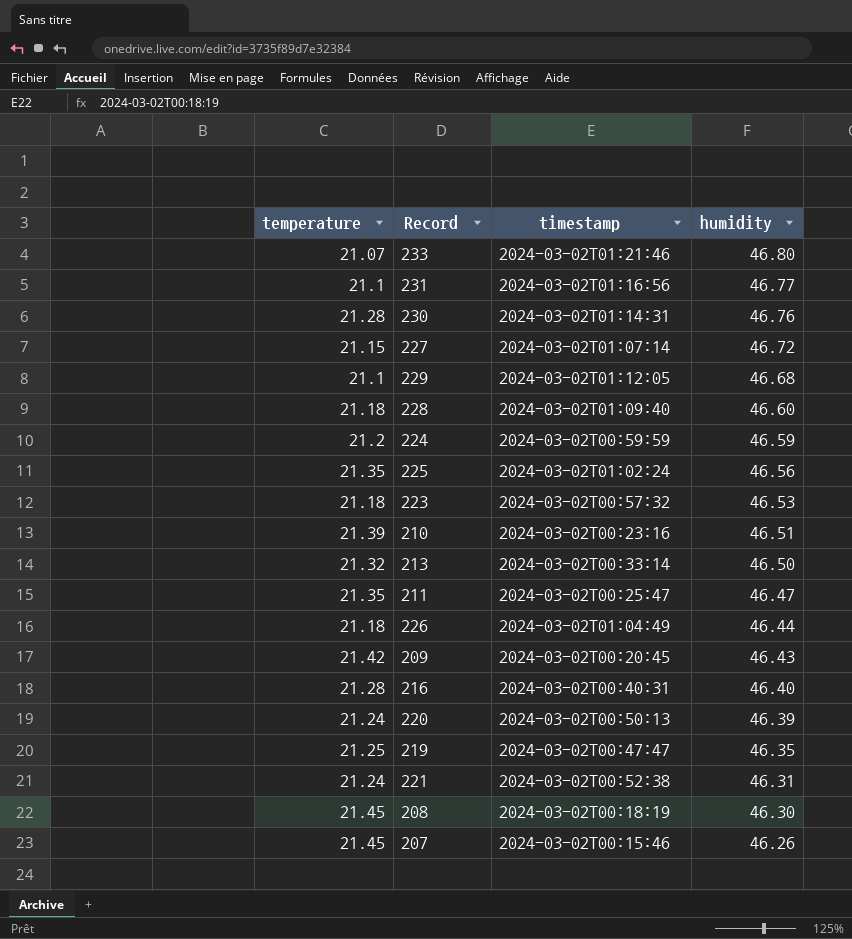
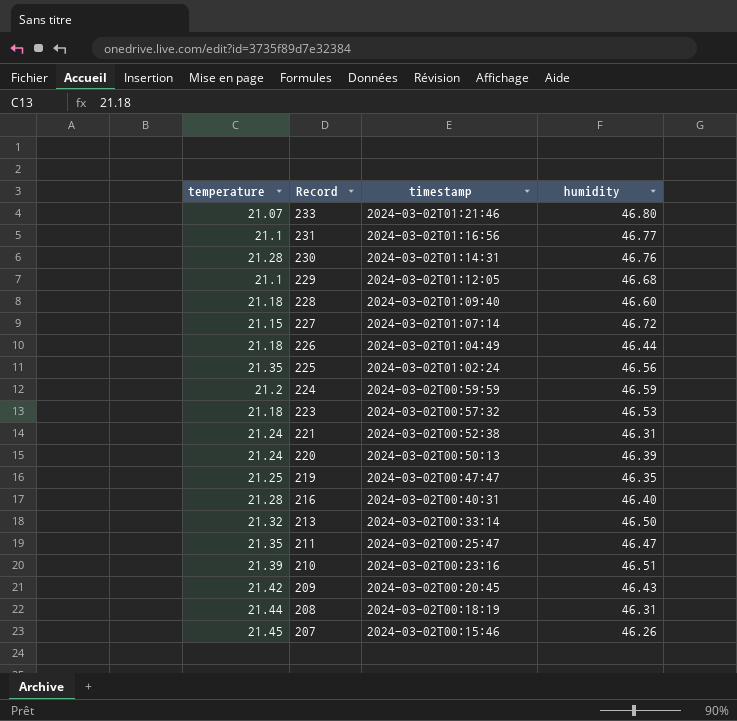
row order: humidity descending -> Record descending
208 | temperature: 21.45 -> 21.44
208 | humidity: 46.30 -> 46.31

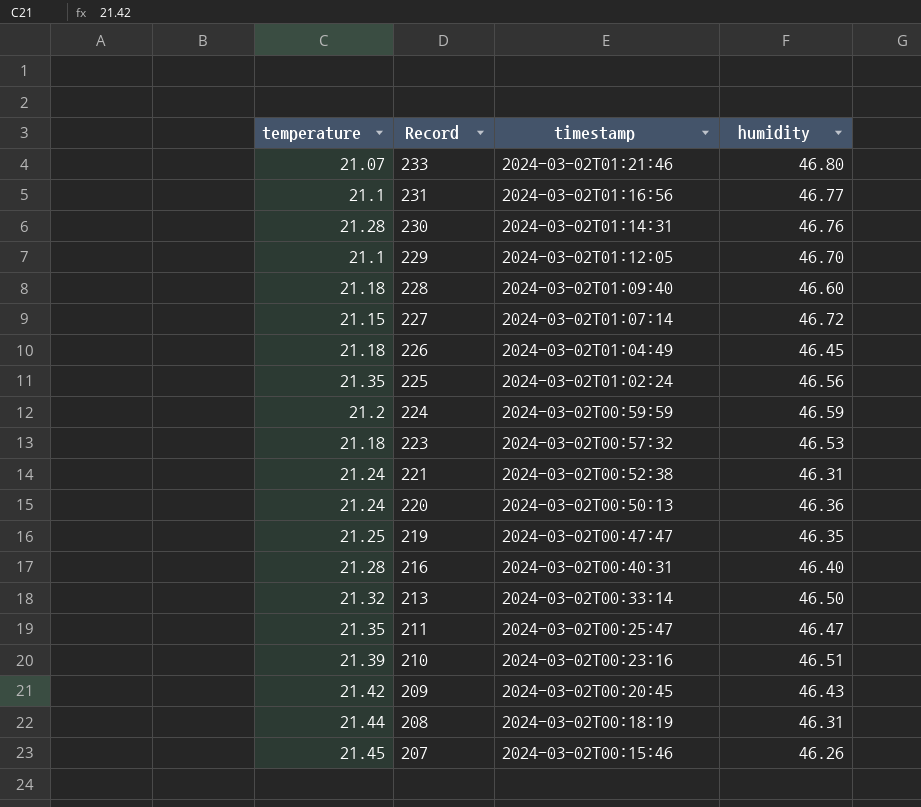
229 | humidity: 46.68 -> 46.70
226 | humidity: 46.44 -> 46.45
220 | humidity: 46.39 -> 46.36

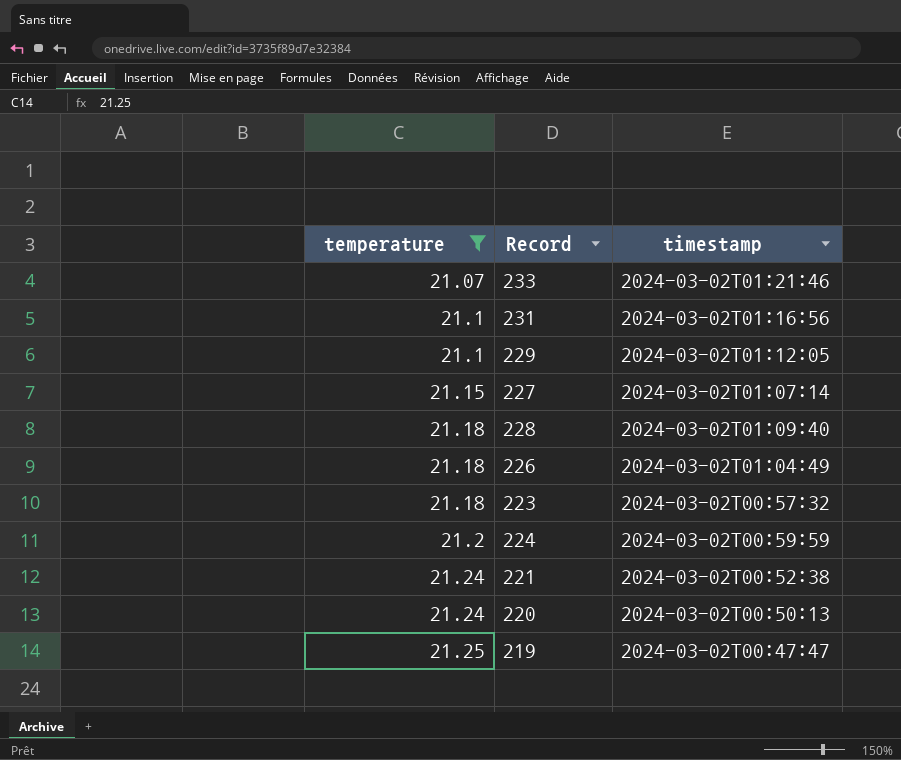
filter: none -> temperature <= 21.25
row order: Record descending -> temperature ascending
column humidity | position: 4 -> none

